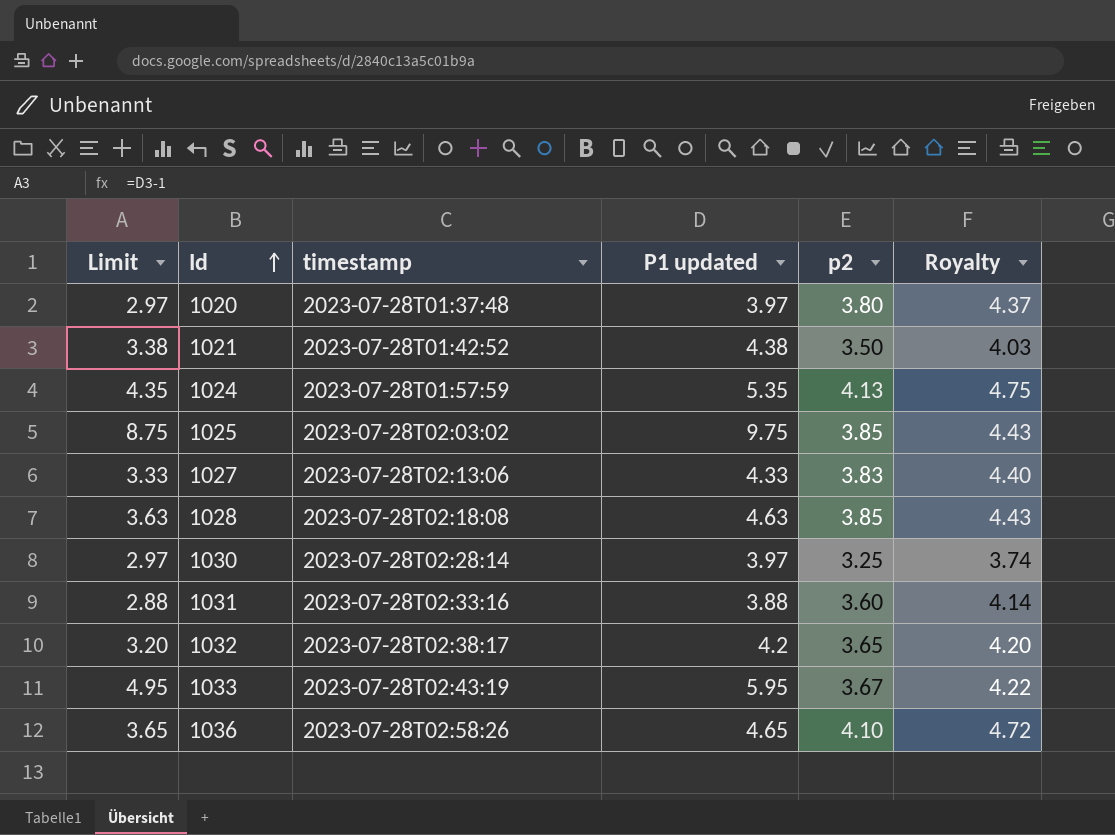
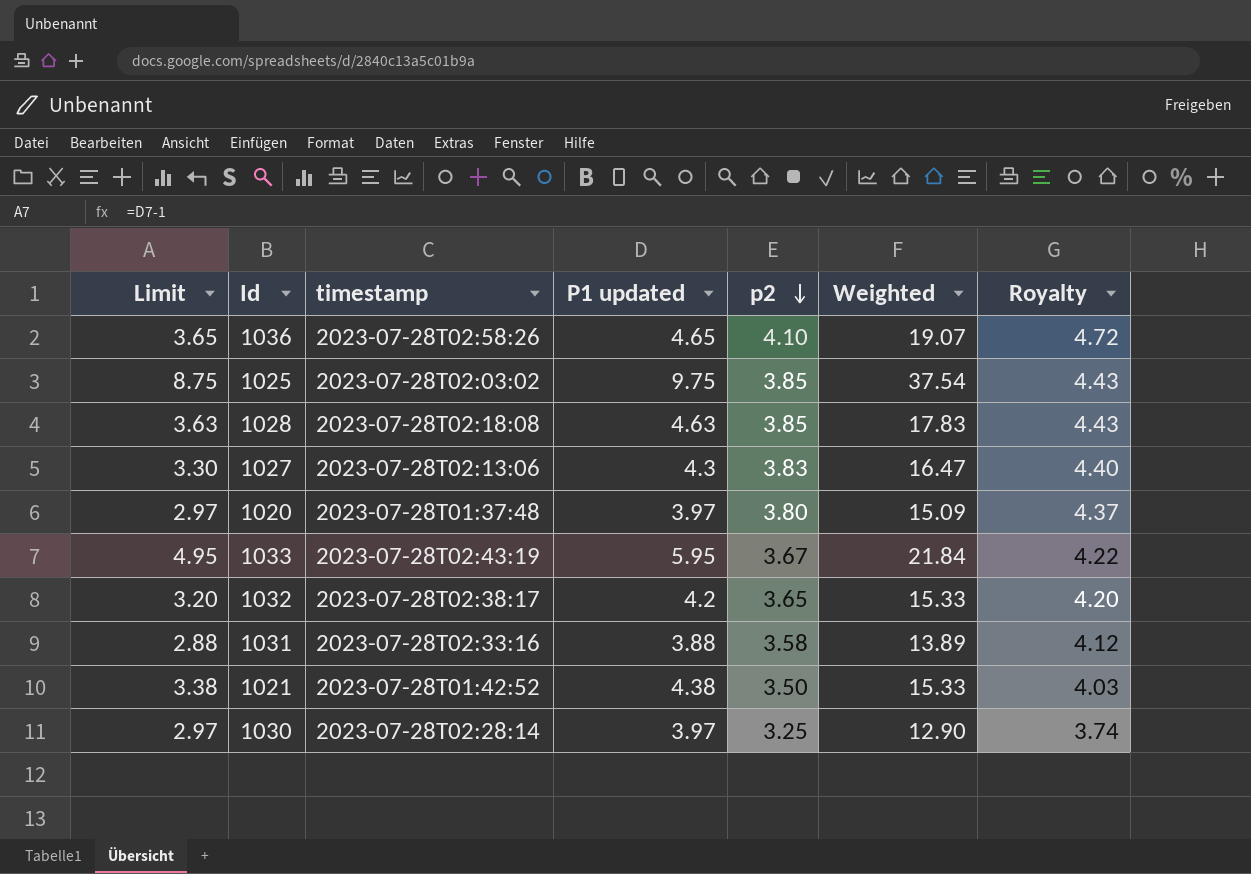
row order: Id ascending -> p2 descending
column Weighted | formula: none -> [P1 updated] * [p2]
row 1024: 4.35 | 2023-07-28T01:57:59 | 5.35 | 4.13 | 4.75 -> none
1027 | Limit: 3.33 -> 3.30
1027 | P1 updated: 4.33 -> 4.3
1031 | p2: 3.60 -> 3.58
1031 | Royalty: 4.14 -> 4.12

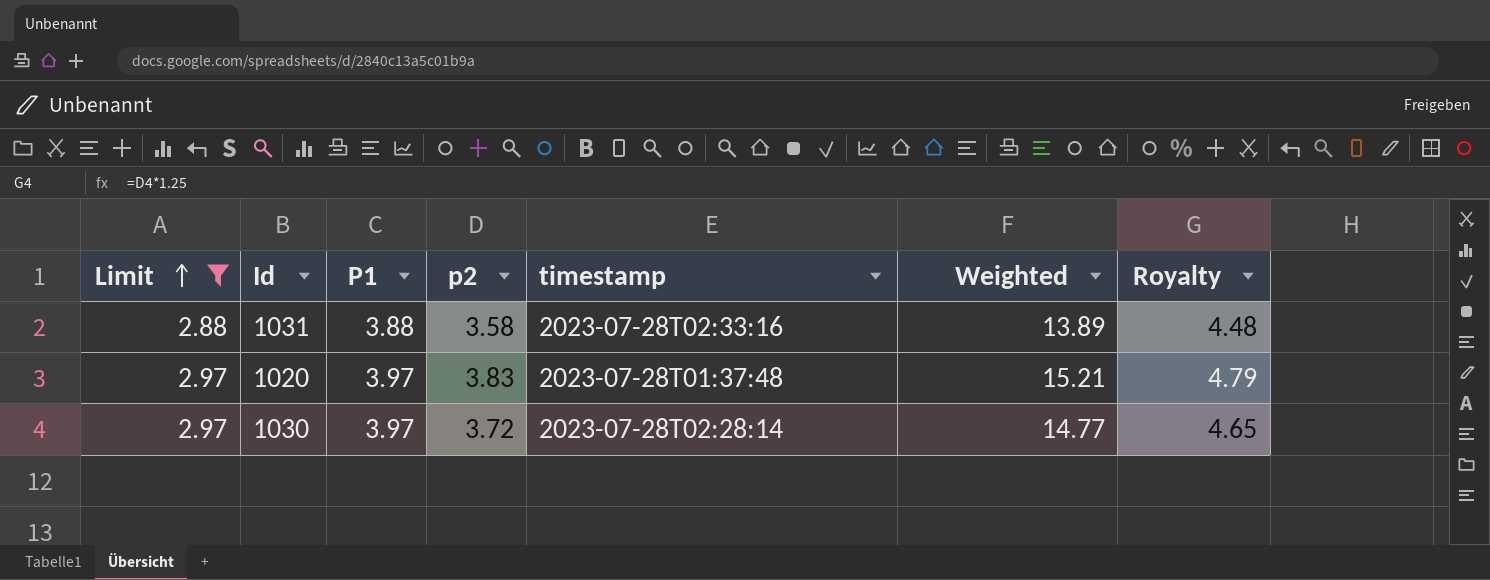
filter: none -> Limit <= 2.97
row order: p2 descending -> Limit ascending
column name: P1 updated -> P1
column timestamp | position: 3 -> 5
column Royalty | formula: [p2] * 1.15 -> [p2] * 1.25
1020 | p2: 3.80 -> 3.83
1020 | Weighted: 15.09 -> 15.21
1030 | p2: 3.25 -> 3.72
1030 | Weighted: 12.90 -> 14.77

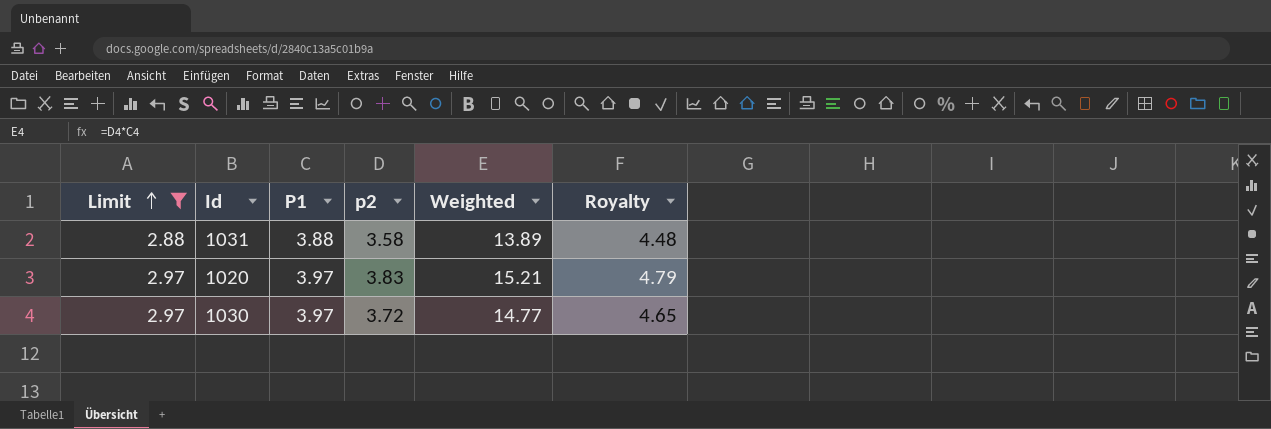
column timestamp | position: 5 -> none

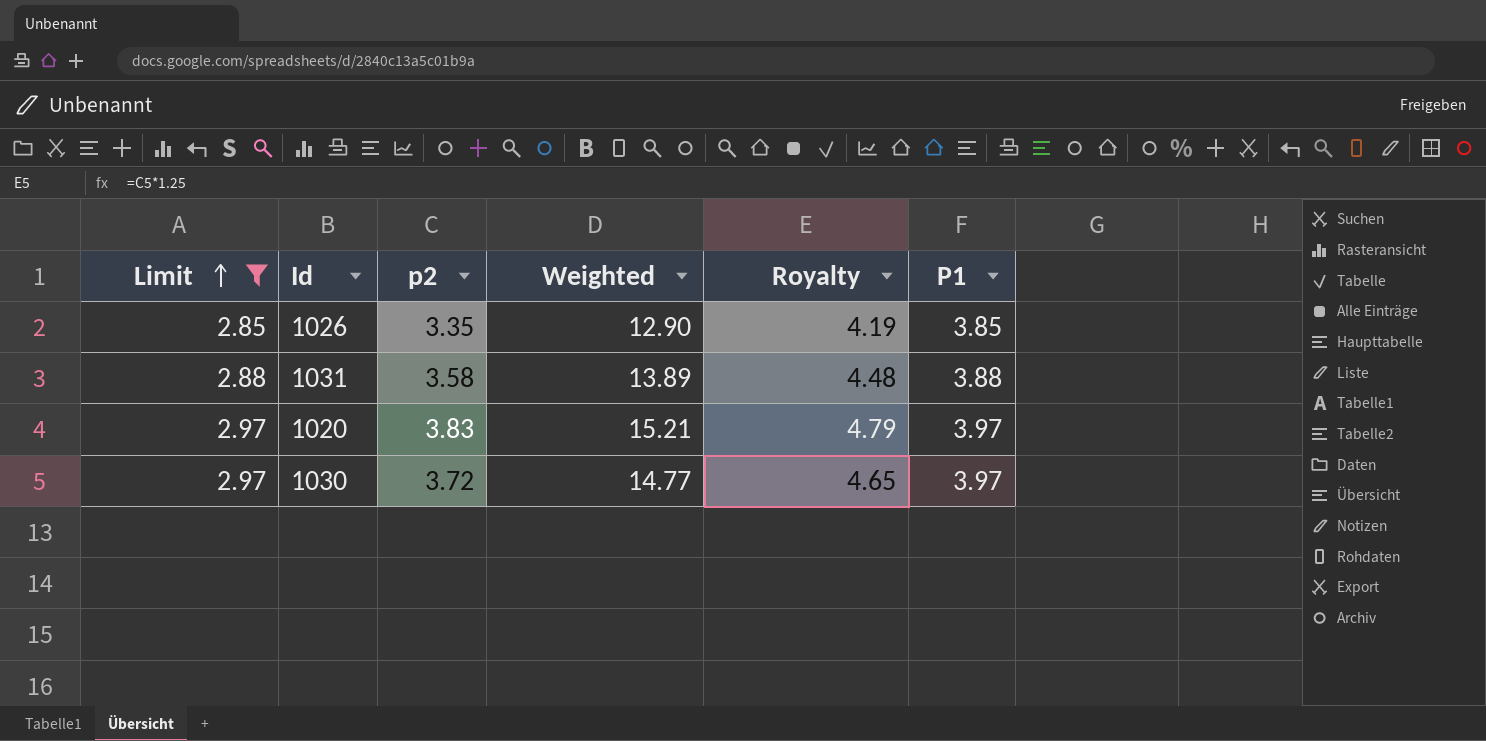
column P1 | position: 3 -> 6
row 1026: none -> 2.85 | 3.35 | 12.90 | 4.19 | 3.85

